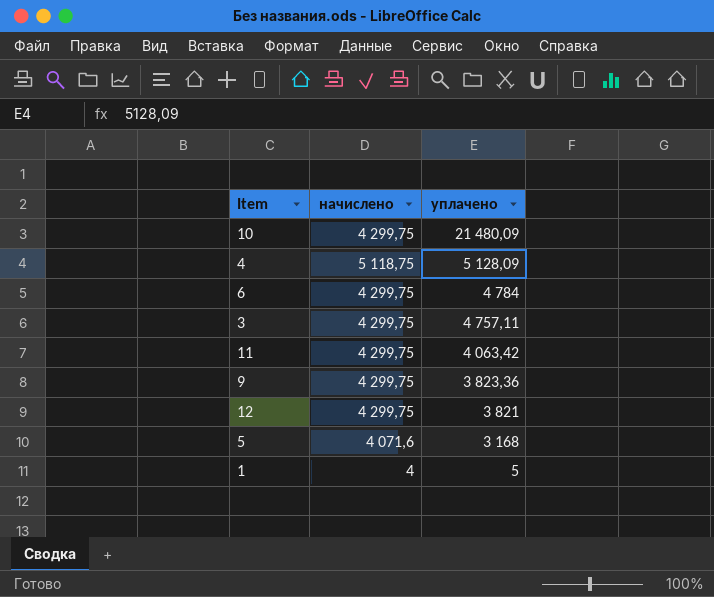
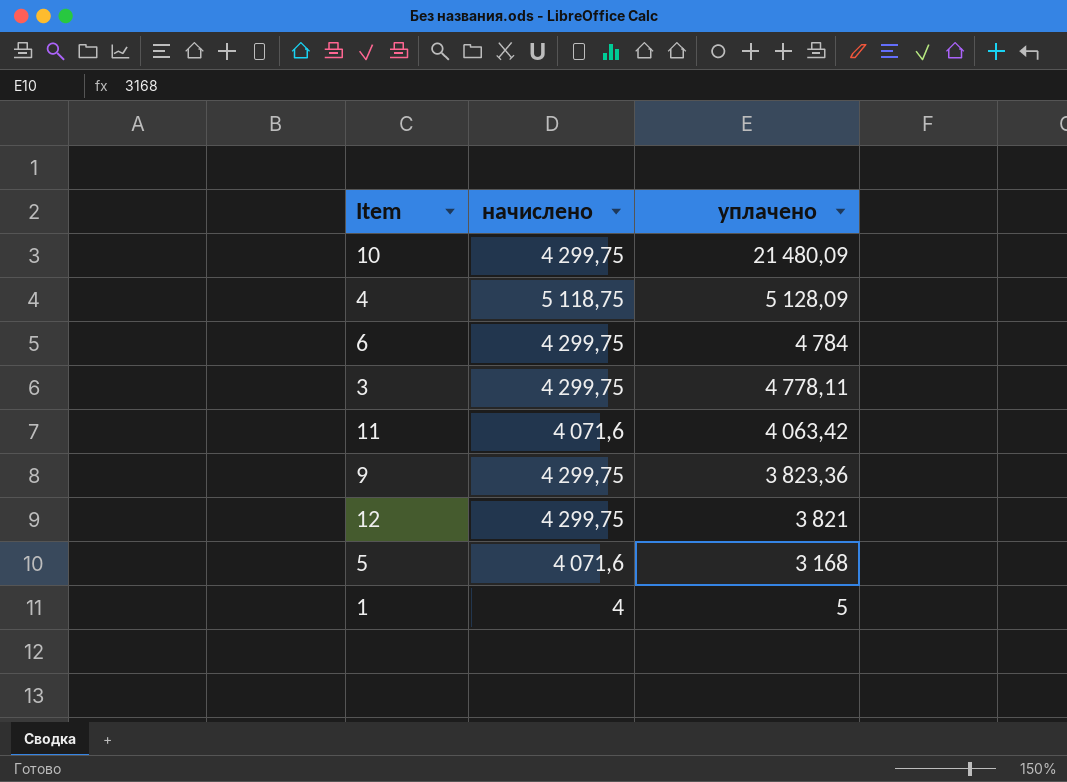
3 | уплачено: 4 757,11 -> 4 778,11
11 | начислено: 4 299,75 -> 4 071,6

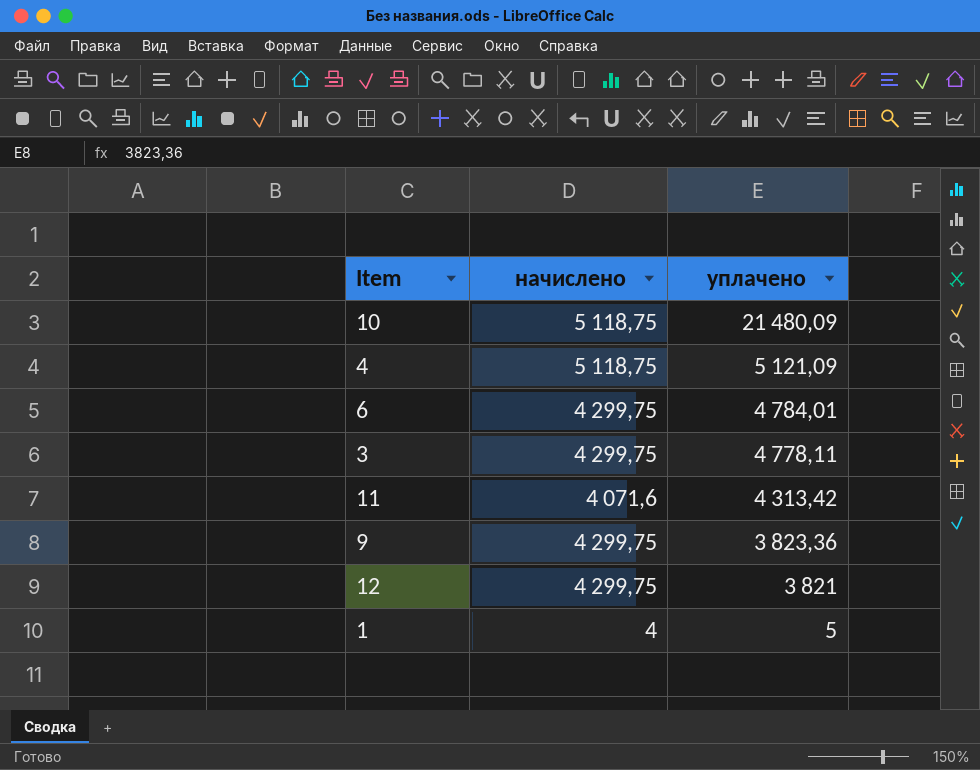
row 5: 4 071,6 | 3 168 -> none
10 | начислено: 4 299,75 -> 5 118,75
4 | уплачено: 5 128,09 -> 5 121,09
6 | уплачено: 4 784 -> 4 784,01
11 | уплачено: 4 063,42 -> 4 313,42

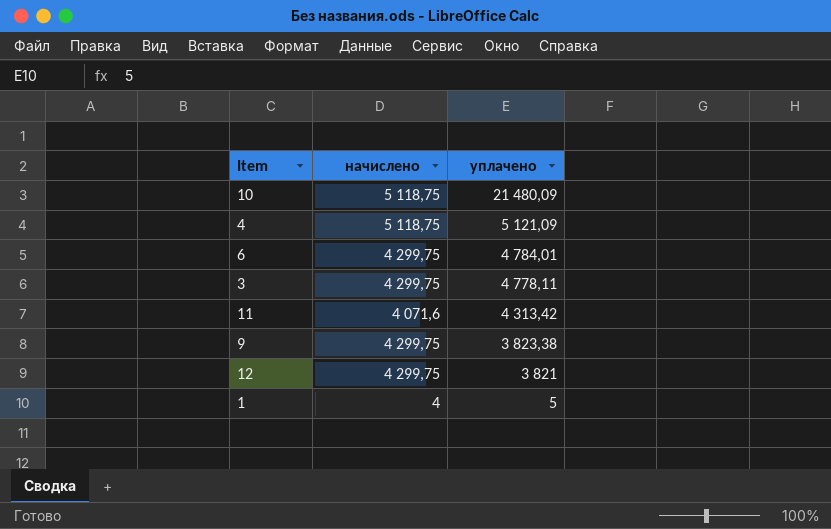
9 | уплачено: 3 823,36 -> 3 823,38

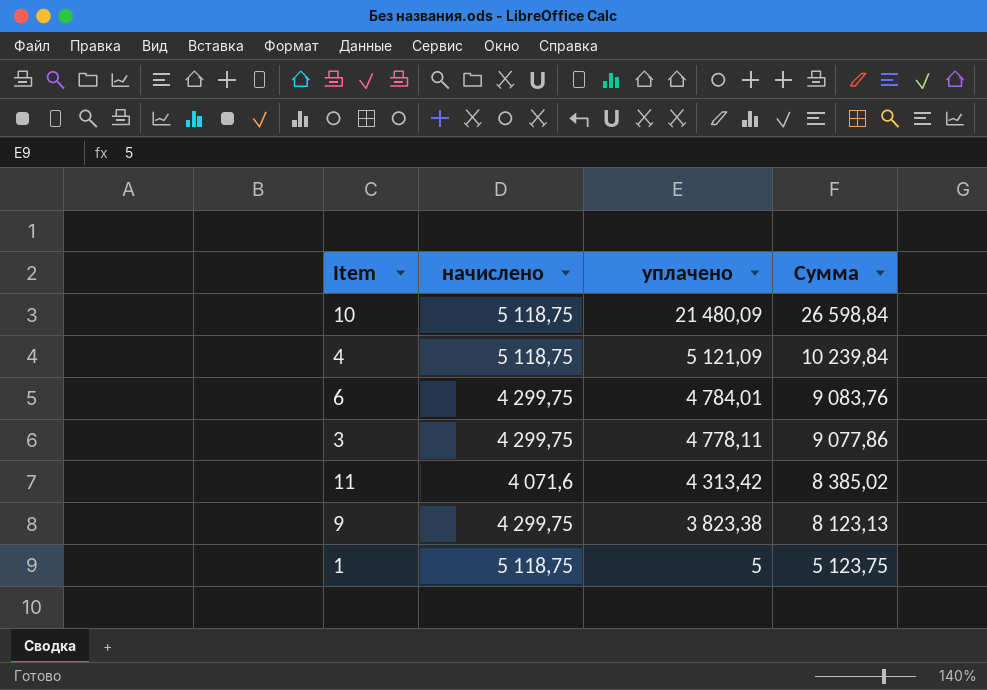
column Сумма | formula: none -> [начислено] + [уплачено]
row 12: 4 299,75 | 3 821 -> none
1 | начислено: 4 -> 5 118,75

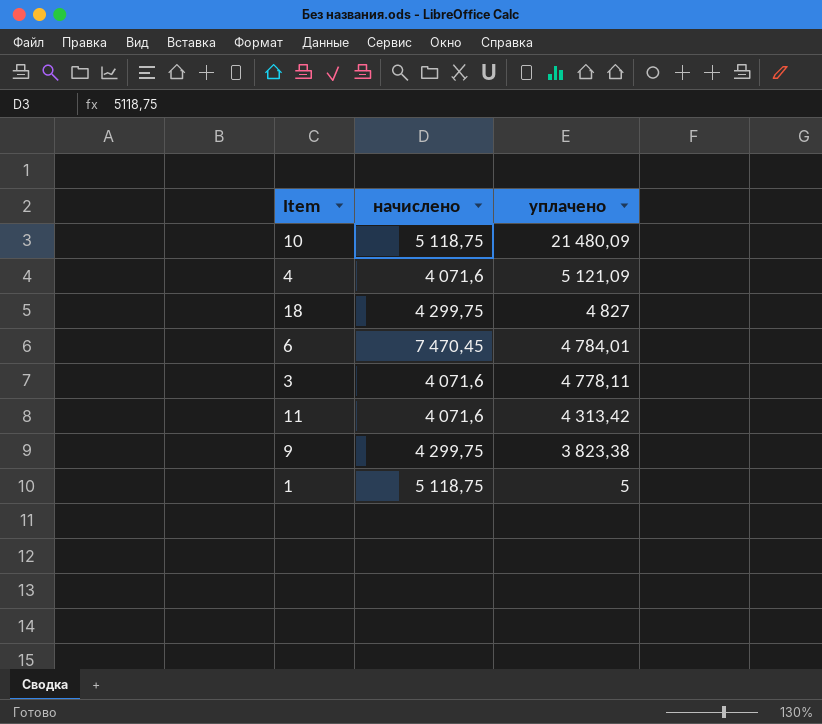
column Сумма | formula: [начислено] + [уплачено] -> none
4 | начислено: 5 118,75 -> 4 071,6
row 18: none -> 4 299,75 | 4 827
6 | начислено: 4 299,75 -> 7 470,45
3 | начислено: 4 299,75 -> 4 071,6

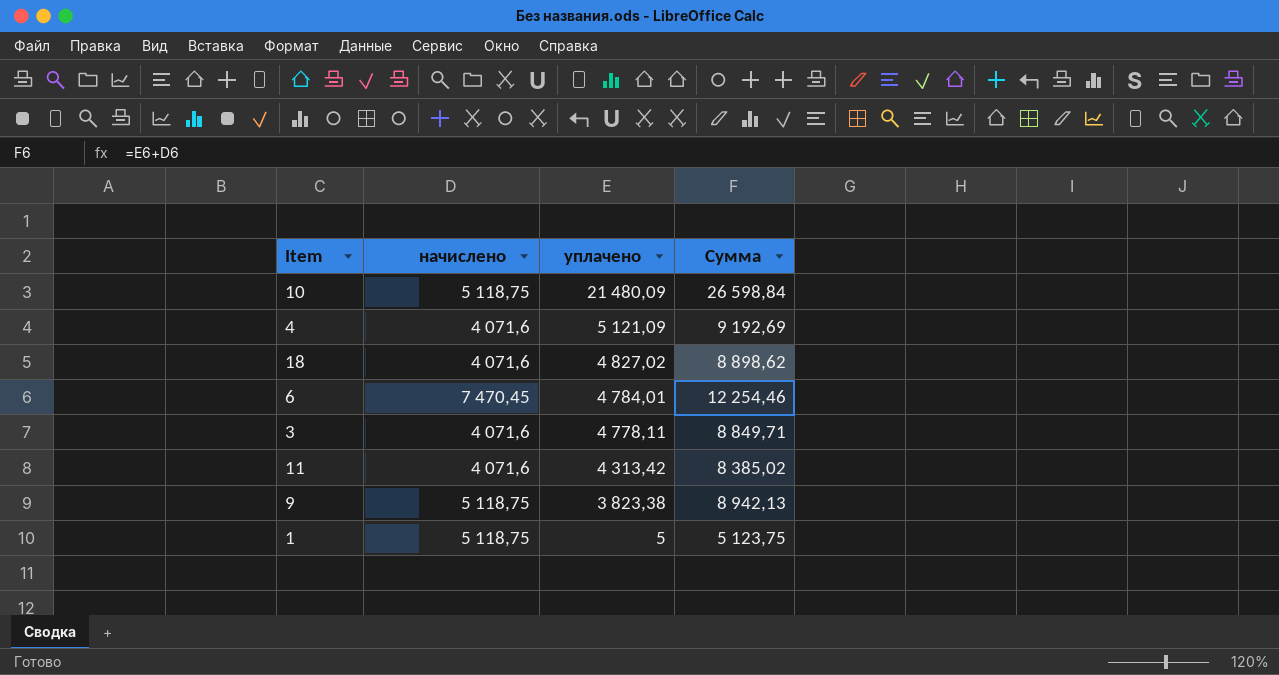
column Сумма | formula: none -> [начислено] + [уплачено]
18 | начислено: 4 299,75 -> 4 071,6
18 | уплачено: 4 827 -> 4 827,02
9 | начислено: 4 299,75 -> 5 118,75

